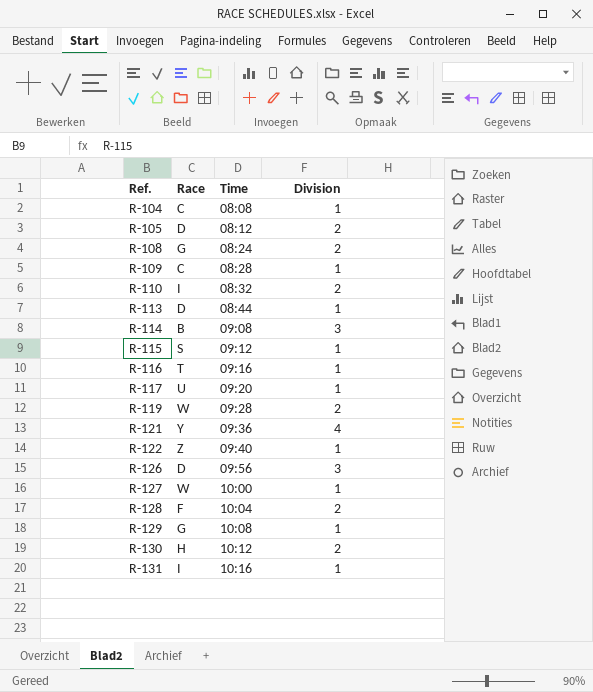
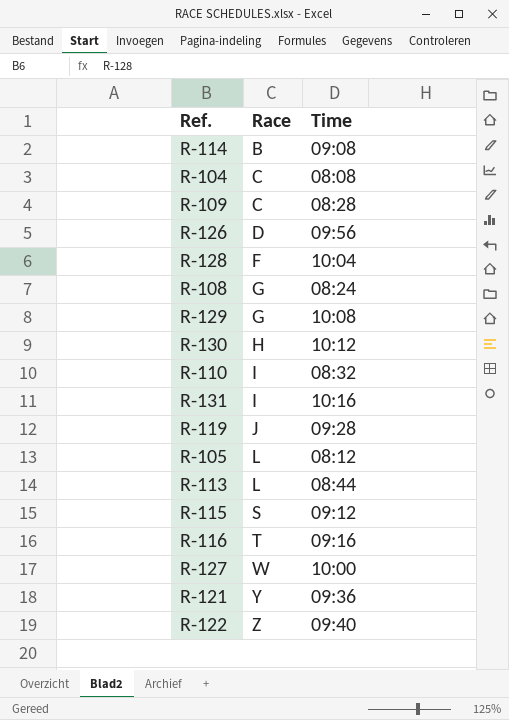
row order: Ref. ascending -> Race ascending
column Division | position: 4 -> none
row R-117: U | 09:20 | 1 -> none
R-119 | Race: W -> J
R-105 | Race: D -> L
R-113 | Race: D -> L

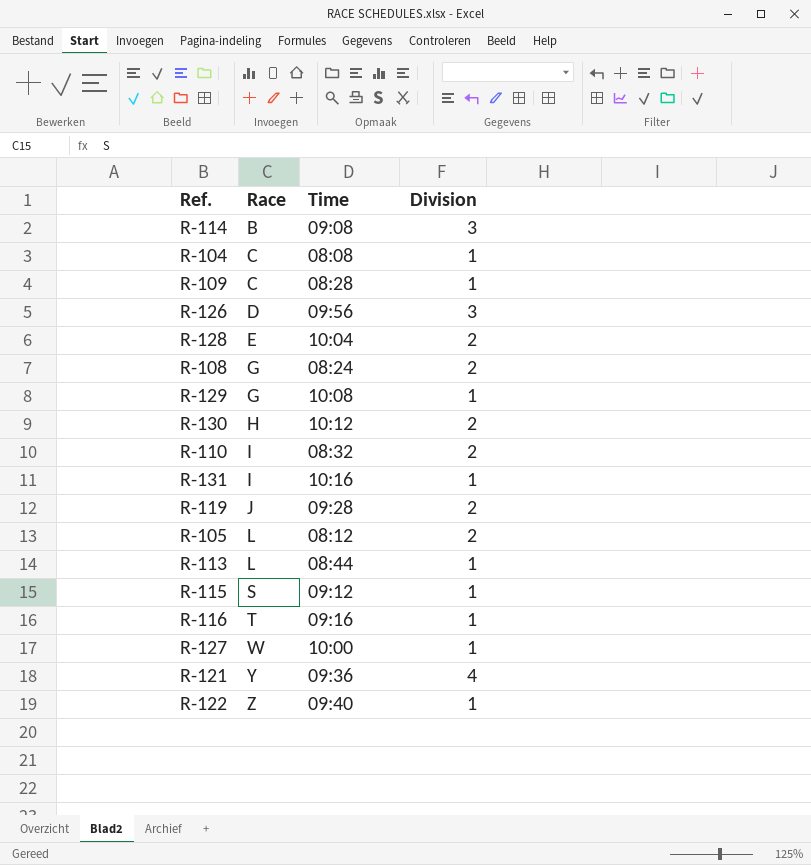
column Division | position: none -> 4
R-128 | Race: F -> E

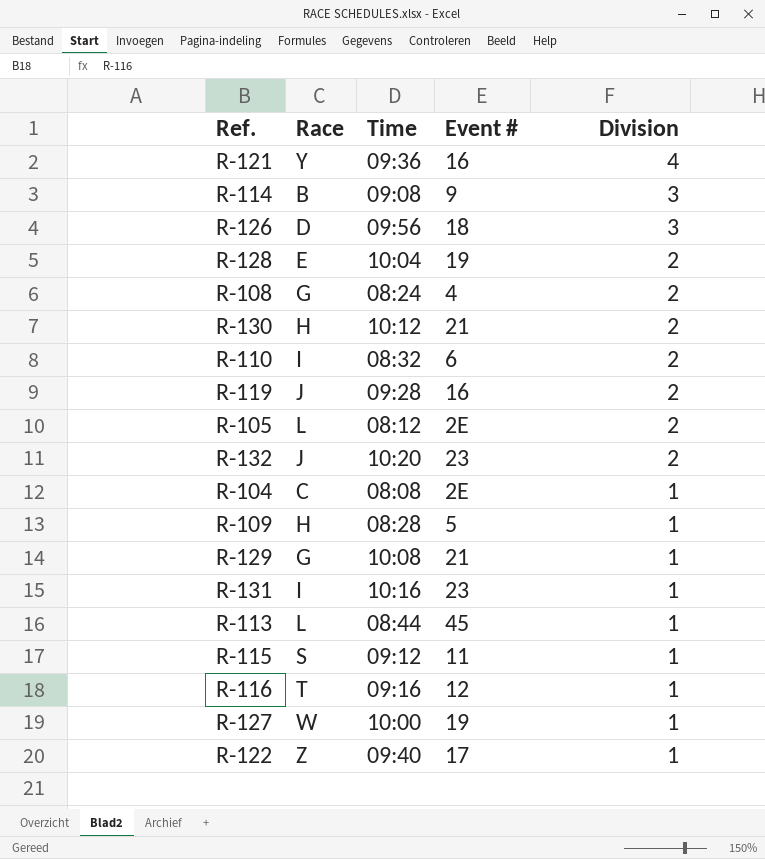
row order: Race ascending -> Division descending
column Event # | position: none -> 4
row R-132: none -> J | 10:20 | 23 | 2
R-109 | Race: C -> H

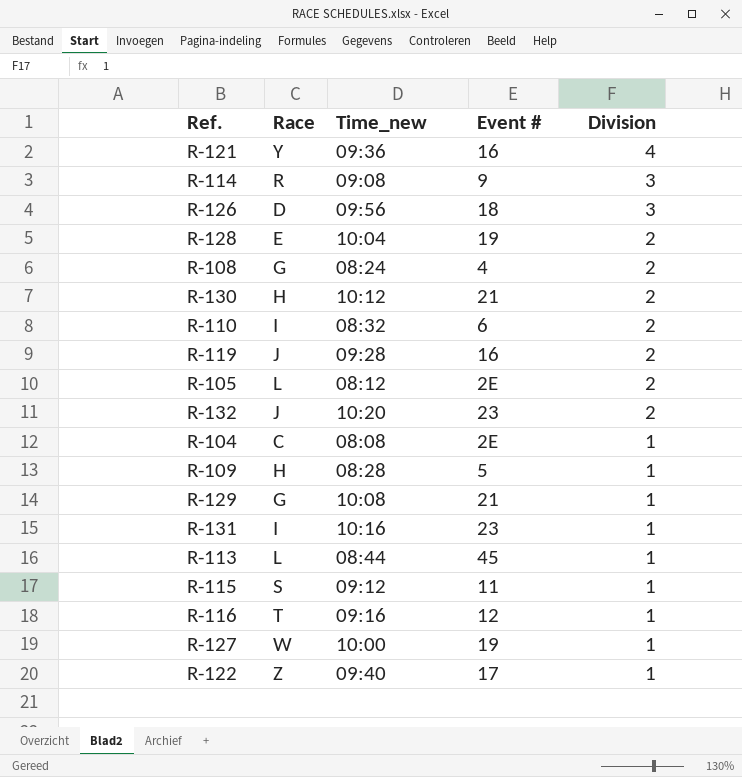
column name: Time -> Time_new
R-114 | Race: B -> R

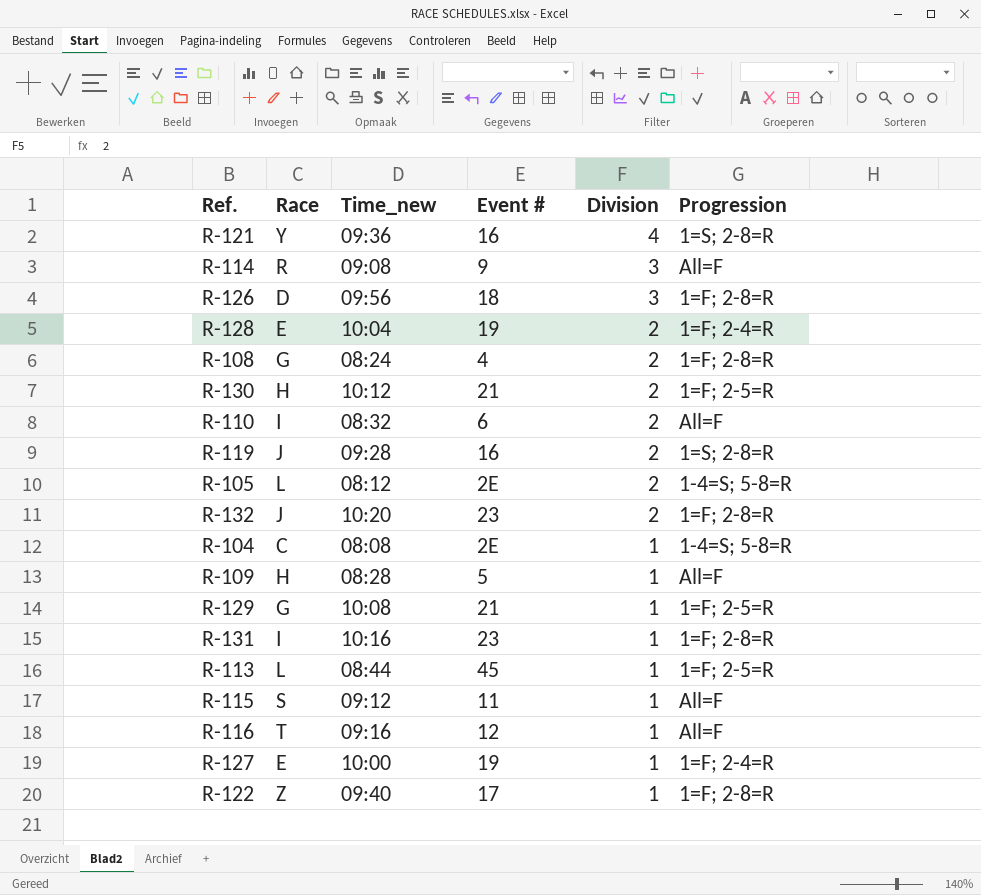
column Progression | position: none -> 6
R-127 | Race: W -> E

